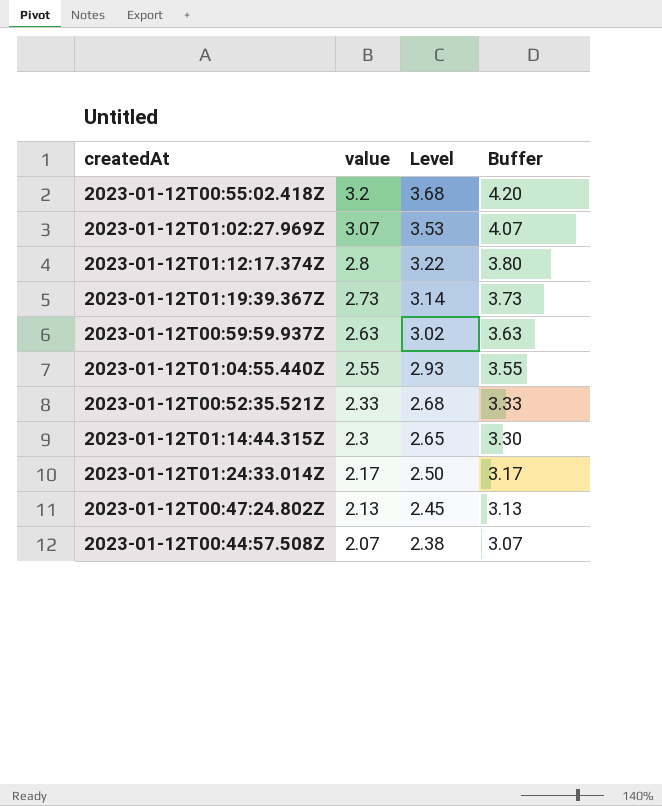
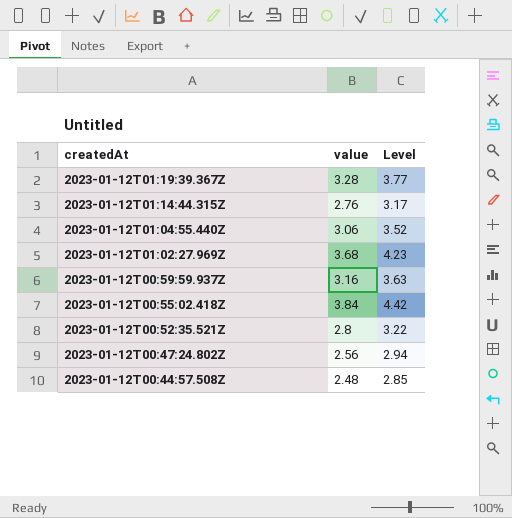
row order: value descending -> createdAt descending
column Buffer | formula: [value] + 1 -> none
row 2023-01-12T01:12:17.374Z: 2.8 | 3.22 | 3.80 -> none
row 2023-01-12T01:24:33.014Z: 2.17 | 2.50 | 3.17 -> none
2023-01-12T01:19:39.367Z | value: 2.73 -> 3.28
2023-01-12T01:19:39.367Z | Level: 3.14 -> 3.77
2023-01-12T01:14:44.315Z | value: 2.3 -> 2.76
2023-01-12T01:14:44.315Z | Level: 2.65 -> 3.17
2023-01-12T01:04:55.440Z | value: 2.55 -> 3.06
2023-01-12T01:04:55.440Z | Level: 2.93 -> 3.52
2023-01-12T01:02:27.969Z | value: 3.07 -> 3.68
2023-01-12T01:02:27.969Z | Level: 3.53 -> 4.23
2023-01-12T00:59:59.937Z | value: 2.63 -> 3.16
2023-01-12T00:59:59.937Z | Level: 3.02 -> 3.63
2023-01-12T00:55:02.418Z | value: 3.2 -> 3.84
2023-01-12T00:55:02.418Z | Level: 3.68 -> 4.42
2023-01-12T00:52:35.521Z | value: 2.33 -> 2.8
2023-01-12T00:52:35.521Z | Level: 2.68 -> 3.22
2023-01-12T00:47:24.802Z | value: 2.13 -> 2.56
2023-01-12T00:47:24.802Z | Level: 2.45 -> 2.94
2023-01-12T00:44:57.508Z | value: 2.07 -> 2.48
2023-01-12T00:44:57.508Z | Level: 2.38 -> 2.85

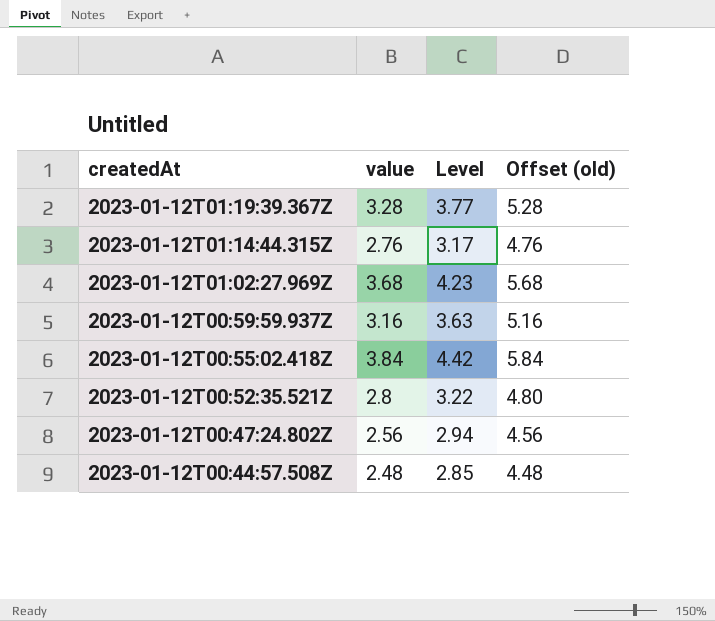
column Offset (old) | formula: none -> [value] + 2
row 2023-01-12T01:04:55.440Z: 3.06 | 3.52 -> none

